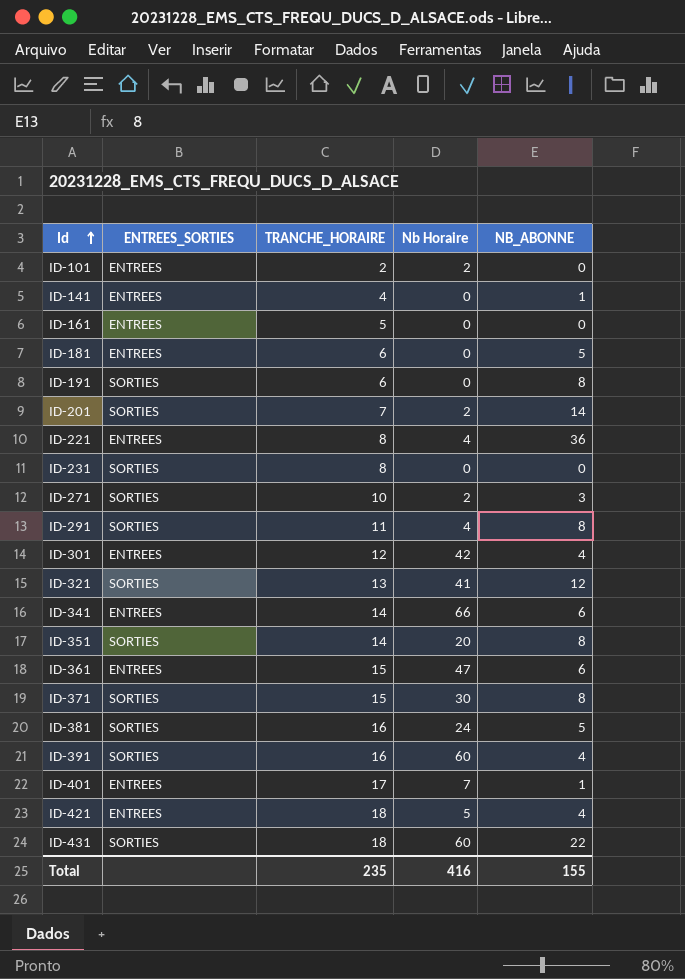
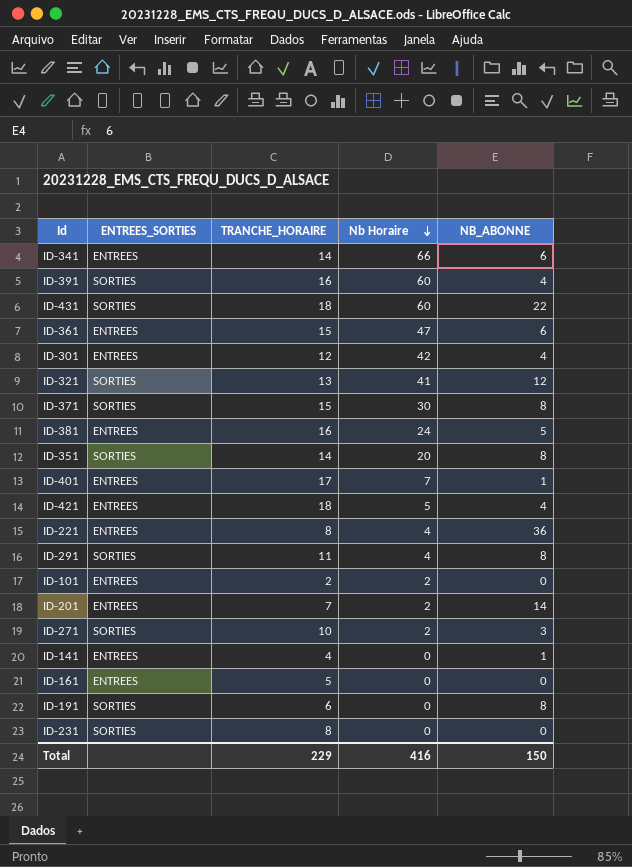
row order: Id ascending -> Nb Horaire descending
row ID-181: ENTREES | 6 | 0 | 5 -> none
ID-381 | ENTREES_SORTIES: SORTIES -> ENTREES
ID-201 | ENTREES_SORTIES: SORTIES -> ENTREES
Total | TRANCHE_HORAIRE: 235 -> 229
Total | NB_ABONNE: 155 -> 150

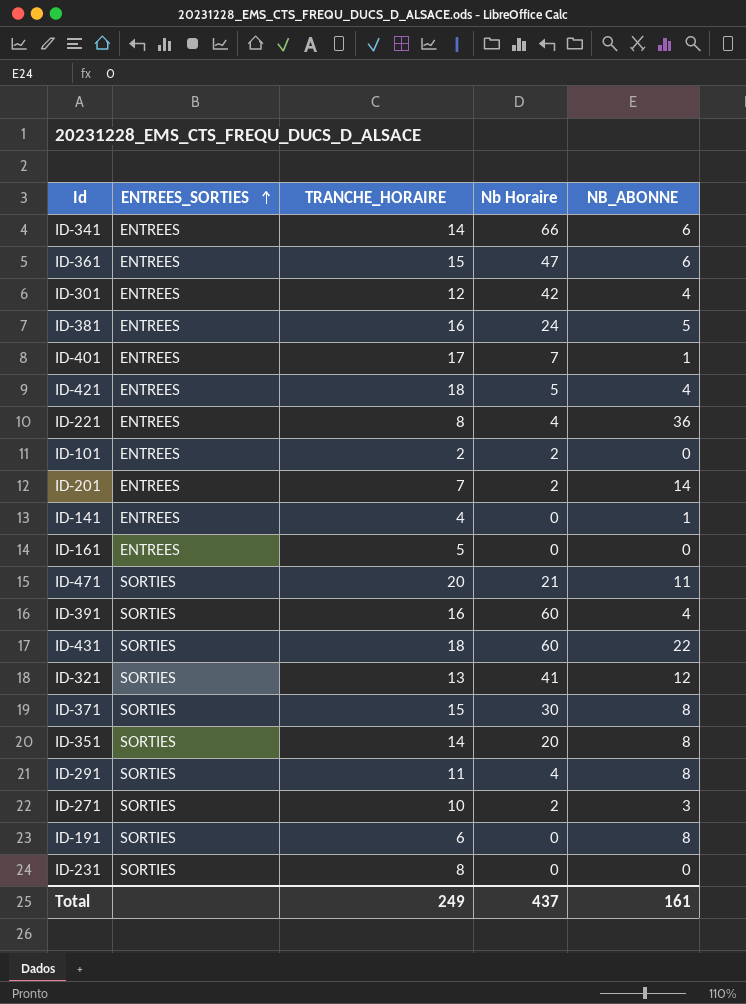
row order: Nb Horaire descending -> ENTREES_SORTIES ascending
row ID-471: none -> SORTIES | 20 | 21 | 11
Total | TRANCHE_HORAIRE: 229 -> 249
Total | Nb Horaire: 416 -> 437
Total | NB_ABONNE: 150 -> 161

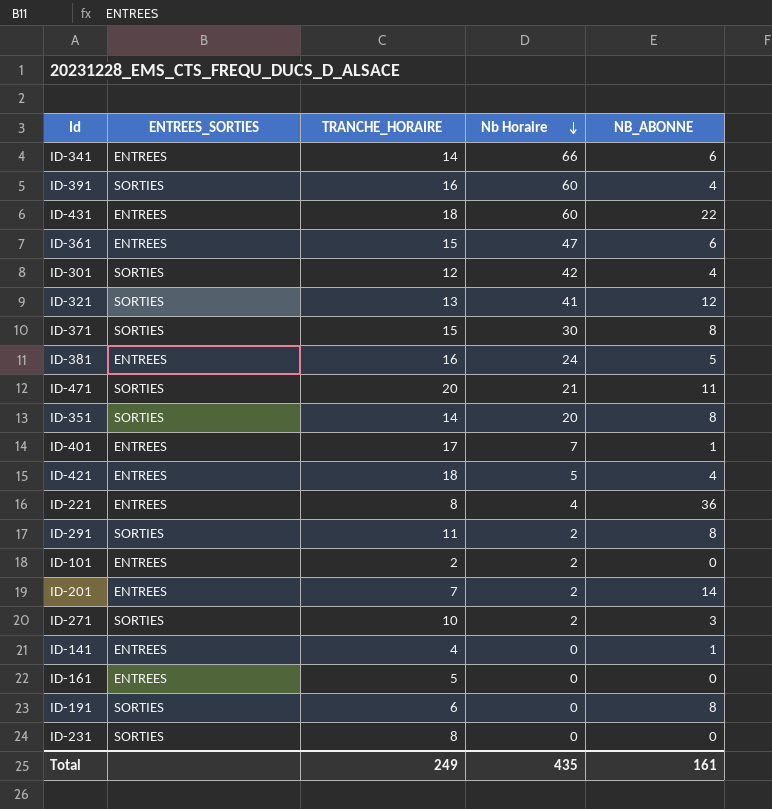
row order: ENTREES_SORTIES ascending -> Nb Horaire descending
ID-431 | ENTREES_SORTIES: SORTIES -> ENTREES
ID-301 | ENTREES_SORTIES: ENTREES -> SORTIES
ID-291 | Nb Horaire: 4 -> 2
Total | Nb Horaire: 437 -> 435

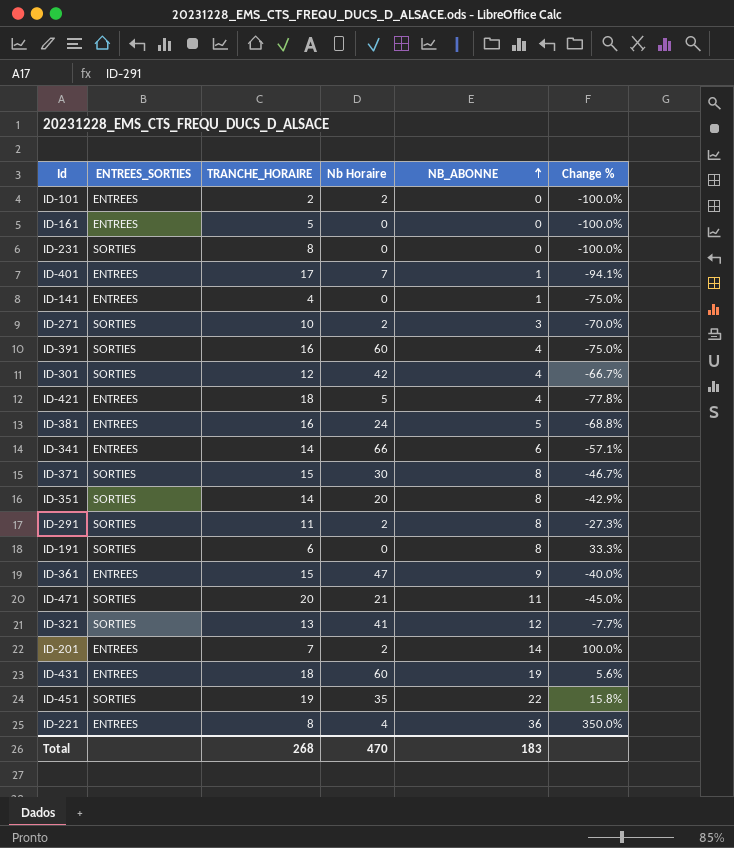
row order: Nb Horaire descending -> NB_ABONNE ascending
column Change % | formula: none -> ([NB_ABONNE] - [TRANCHE_HORAIRE]) / [TRANCHE_HORAIRE]
ID-361 | NB_ABONNE: 6 -> 9
ID-431 | NB_ABONNE: 22 -> 19
row ID-451: none -> SORTIES | 19 | 35 | 22 | 15.8%
Total | TRANCHE_HORAIRE: 249 -> 268
Total | Nb Horaire: 435 -> 470
Total | NB_ABONNE: 161 -> 183

